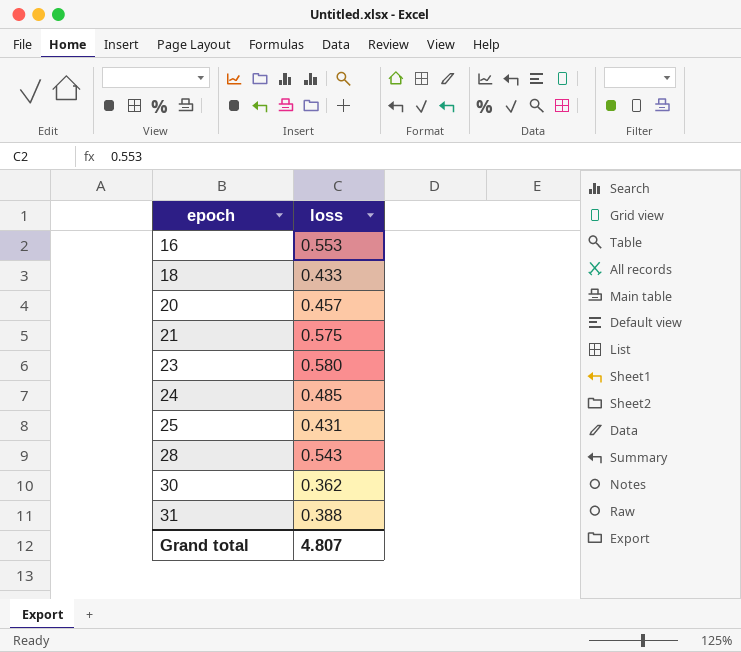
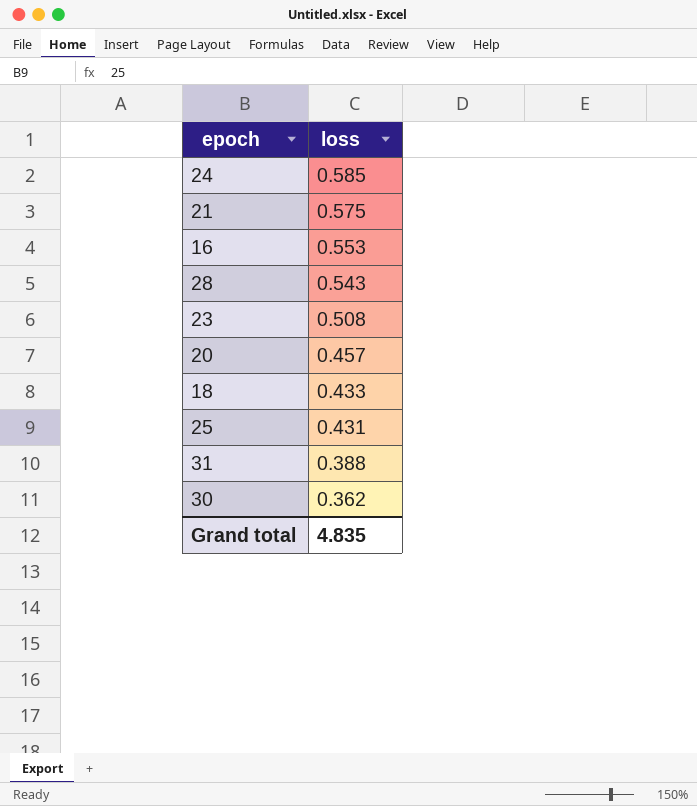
row order: epoch ascending -> loss descending
24 | loss: 0.485 -> 0.585
23 | loss: 0.580 -> 0.508
Grand total | loss: 4.807 -> 4.835

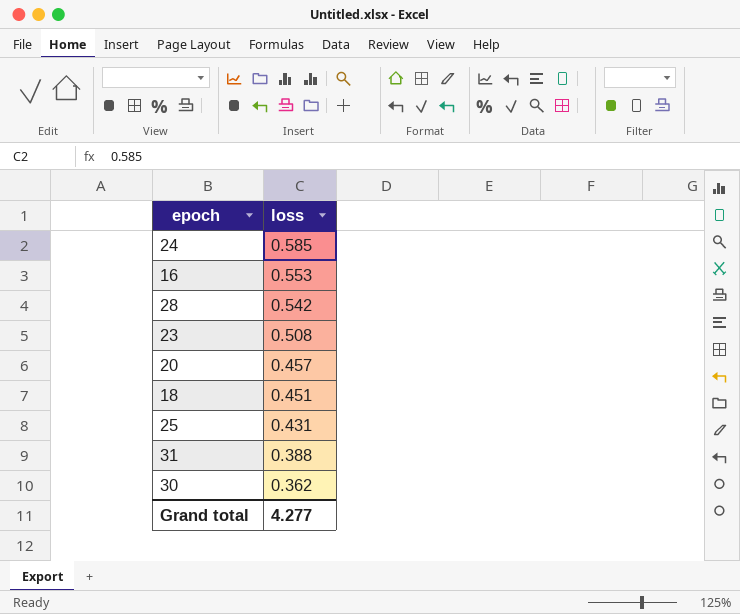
row 21: 0.575 -> none
28 | loss: 0.543 -> 0.542
18 | loss: 0.433 -> 0.451
Grand total | loss: 4.835 -> 4.277

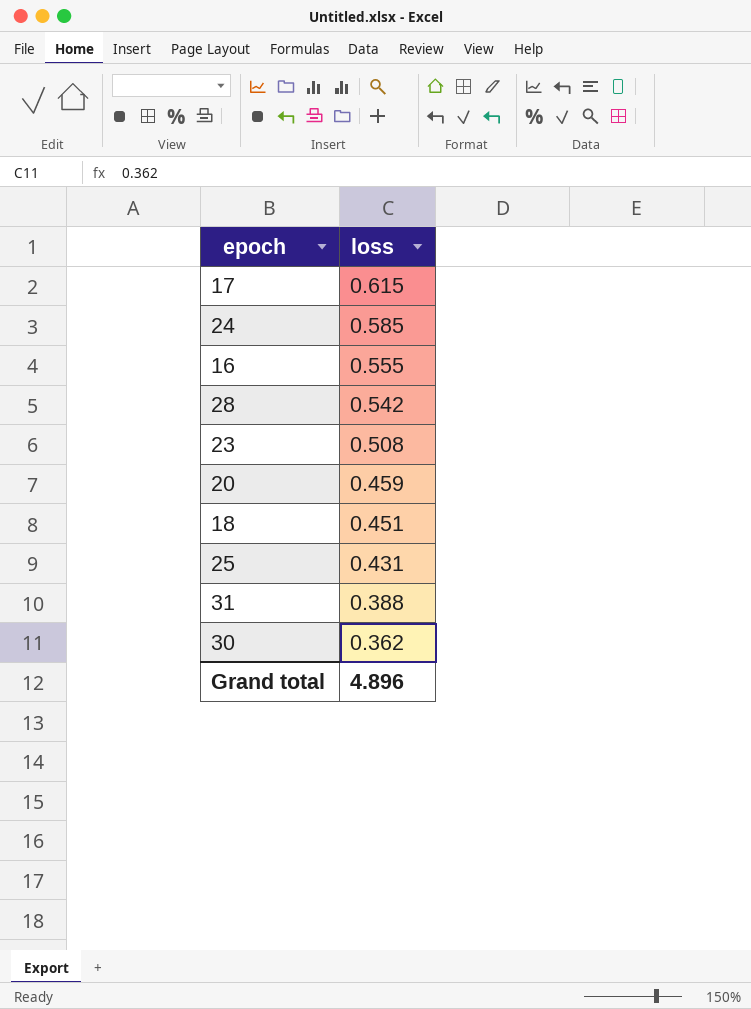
row 17: none -> 0.615
16 | loss: 0.553 -> 0.555
20 | loss: 0.457 -> 0.459
Grand total | loss: 4.277 -> 4.896

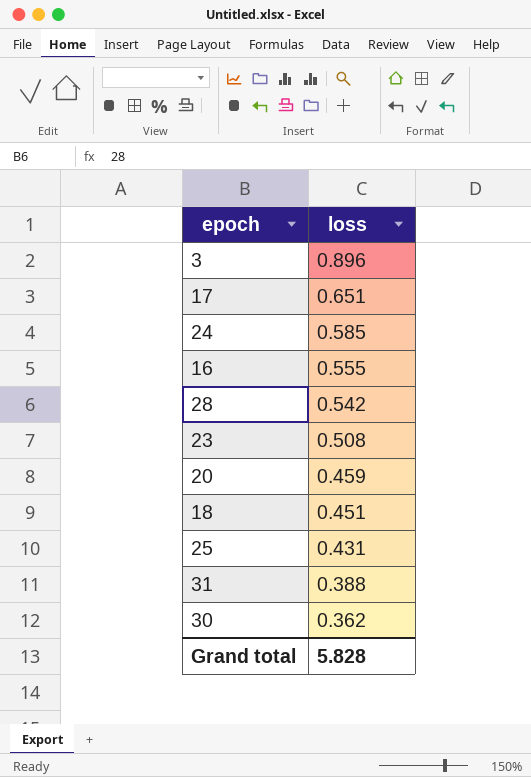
row 3: none -> 0.896
17 | loss: 0.615 -> 0.651
Grand total | loss: 4.896 -> 5.828

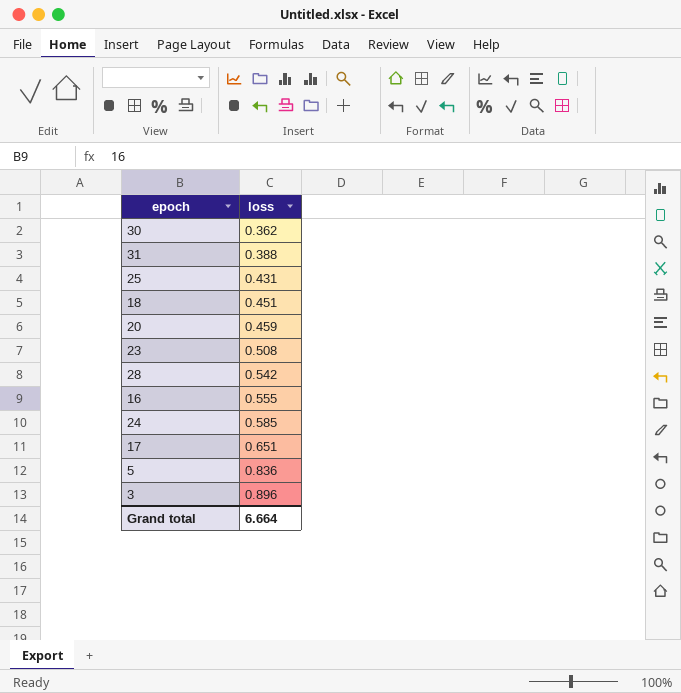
row order: loss descending -> loss ascending
row 5: none -> 0.836
Grand total | loss: 5.828 -> 6.664

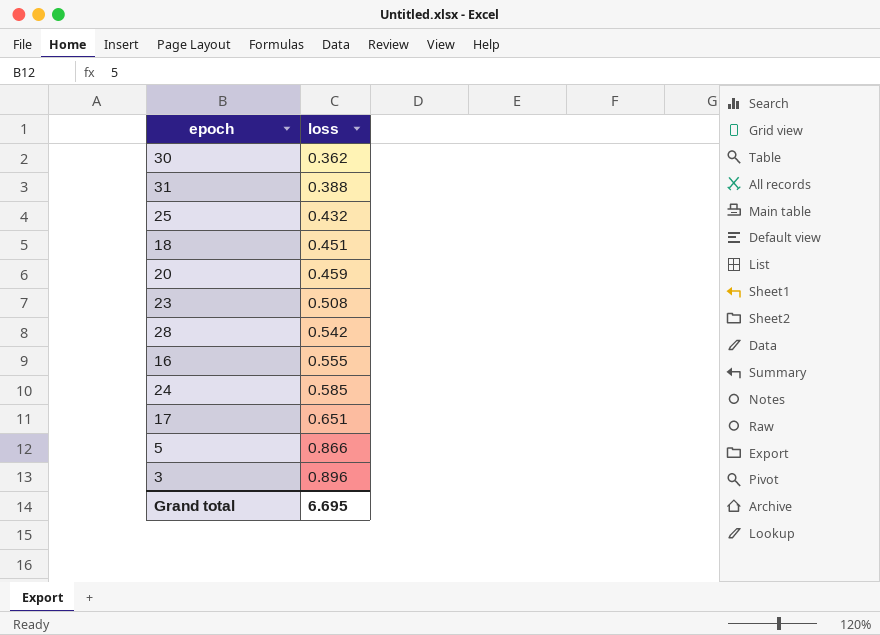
25 | loss: 0.431 -> 0.432
5 | loss: 0.836 -> 0.866
Grand total | loss: 6.664 -> 6.695

